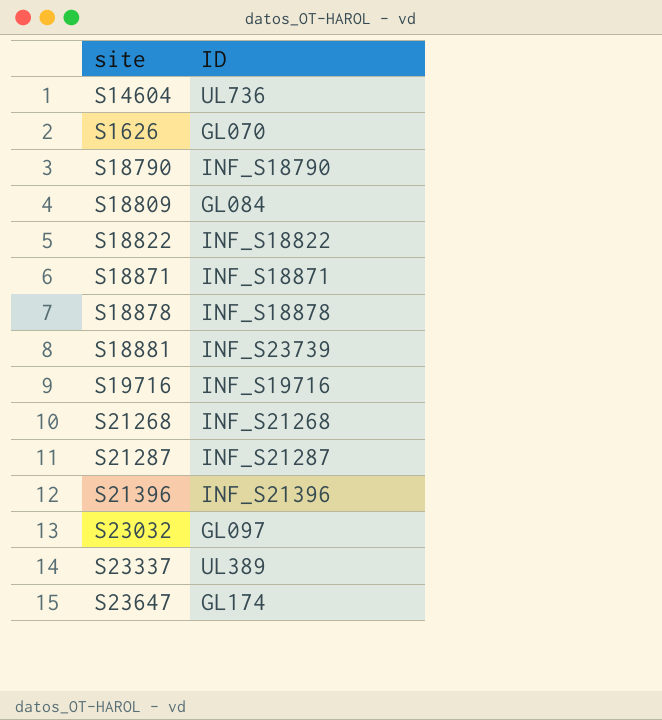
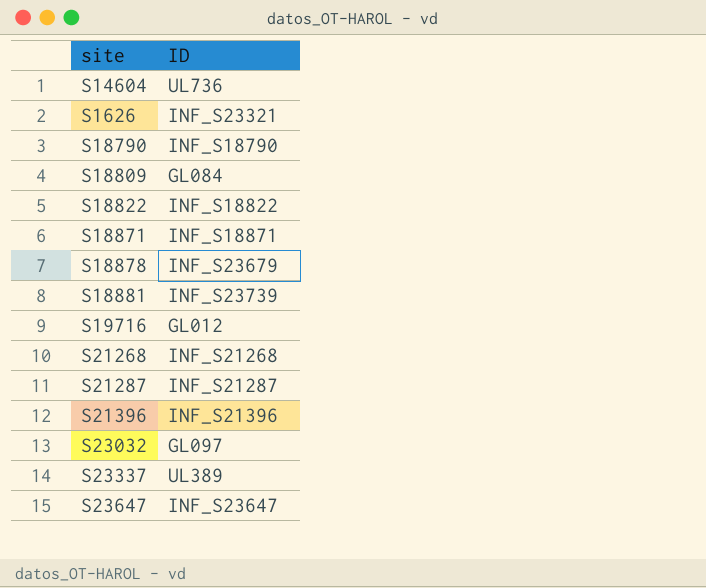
S1626 | ID: GL070 -> INF_S23321
S18878 | ID: INF_S18878 -> INF_S23679
S19716 | ID: INF_S19716 -> GL012
S23647 | ID: GL174 -> INF_S23647

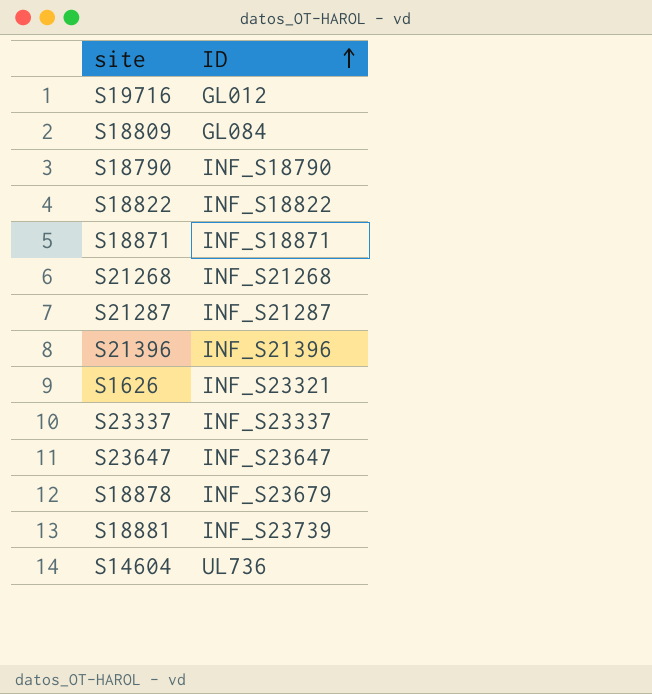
row order: none -> ID ascending
row S23032: GL097 -> none
S23337 | ID: UL389 -> INF_S23337

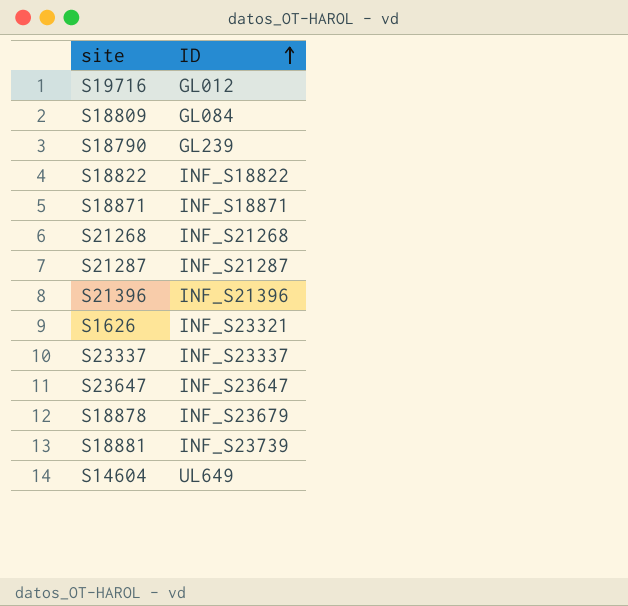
S18790 | ID: INF_S18790 -> GL239
S14604 | ID: UL736 -> UL649

